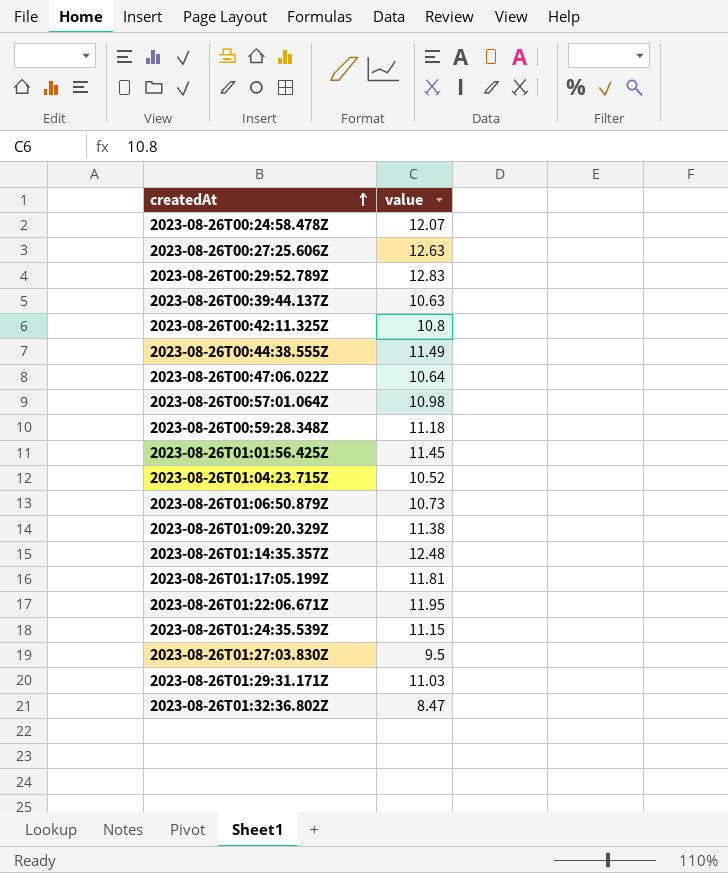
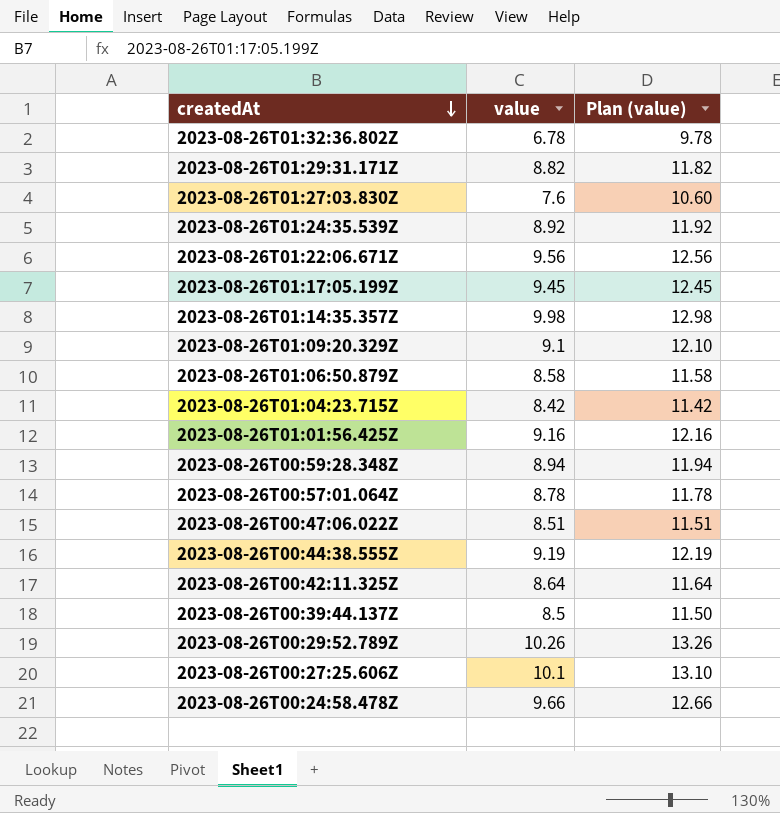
row order: createdAt ascending -> createdAt descending
column Plan (value) | formula: none -> [value] + 3
2023-08-26T01:32:36.802Z | value: 8.47 -> 6.78
2023-08-26T01:29:31.171Z | value: 11.03 -> 8.82
2023-08-26T01:27:03.830Z | value: 9.5 -> 7.6
2023-08-26T01:24:35.539Z | value: 11.15 -> 8.92
2023-08-26T01:22:06.671Z | value: 11.95 -> 9.56
2023-08-26T01:17:05.199Z | value: 11.81 -> 9.45
2023-08-26T01:14:35.357Z | value: 12.48 -> 9.98
2023-08-26T01:09:20.329Z | value: 11.38 -> 9.1
2023-08-26T01:06:50.879Z | value: 10.73 -> 8.58
2023-08-26T01:04:23.715Z | value: 10.52 -> 8.42
2023-08-26T01:01:56.425Z | value: 11.45 -> 9.16
2023-08-26T00:59:28.348Z | value: 11.18 -> 8.94
2023-08-26T00:57:01.064Z | value: 10.98 -> 8.78
2023-08-26T00:47:06.022Z | value: 10.64 -> 8.51
2023-08-26T00:44:38.555Z | value: 11.49 -> 9.19
2023-08-26T00:42:11.325Z | value: 10.8 -> 8.64
2023-08-26T00:39:44.137Z | value: 10.63 -> 8.5
2023-08-26T00:29:52.789Z | value: 12.83 -> 10.26
2023-08-26T00:27:25.606Z | value: 12.63 -> 10.1
2023-08-26T00:24:58.478Z | value: 12.07 -> 9.66

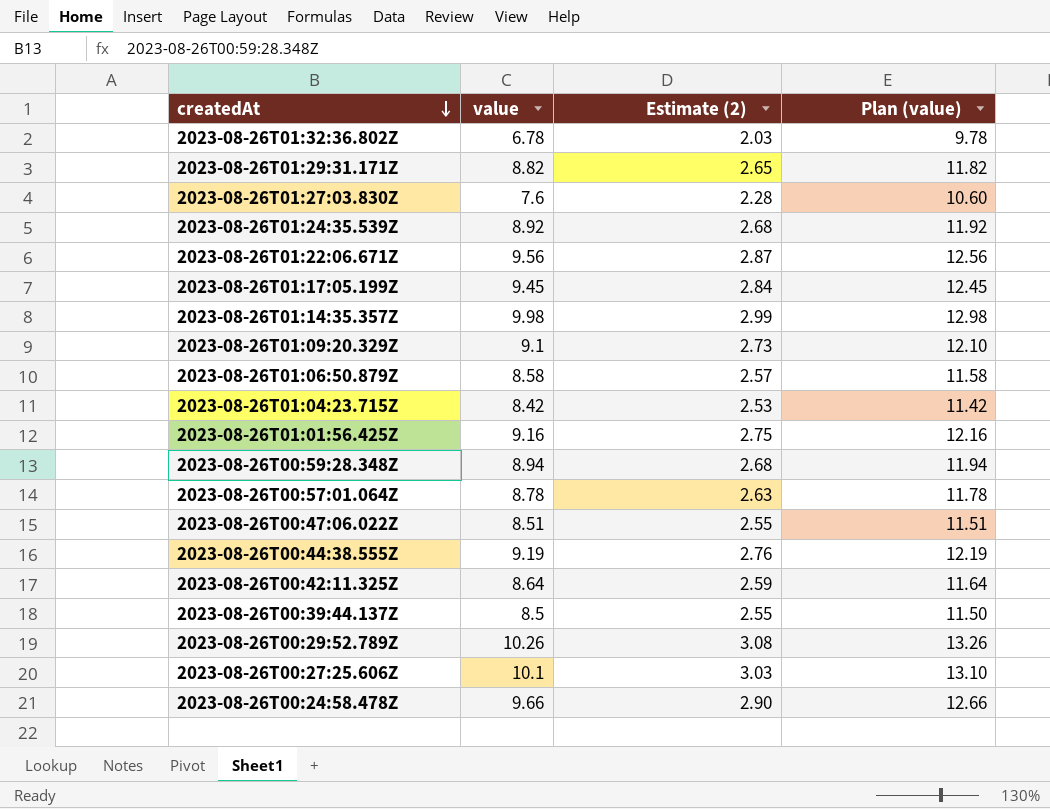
column Estimate (2) | formula: none -> [value] * 0.3

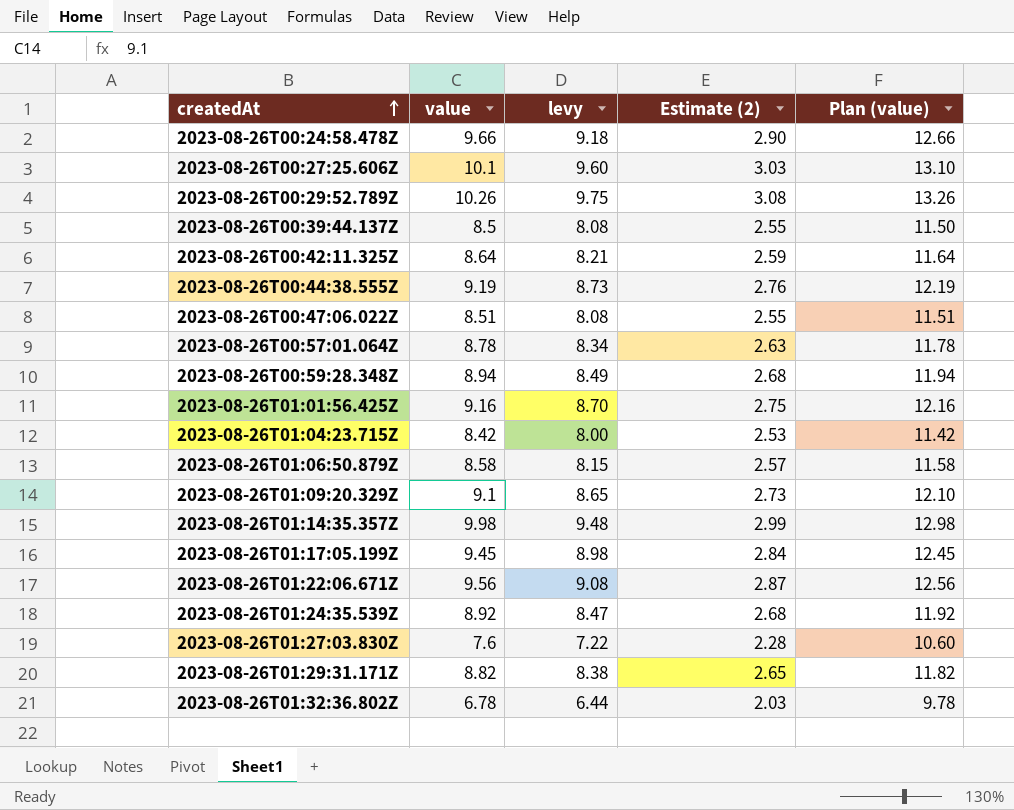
row order: createdAt descending -> createdAt ascending
column levy | formula: none -> [value] * 0.95

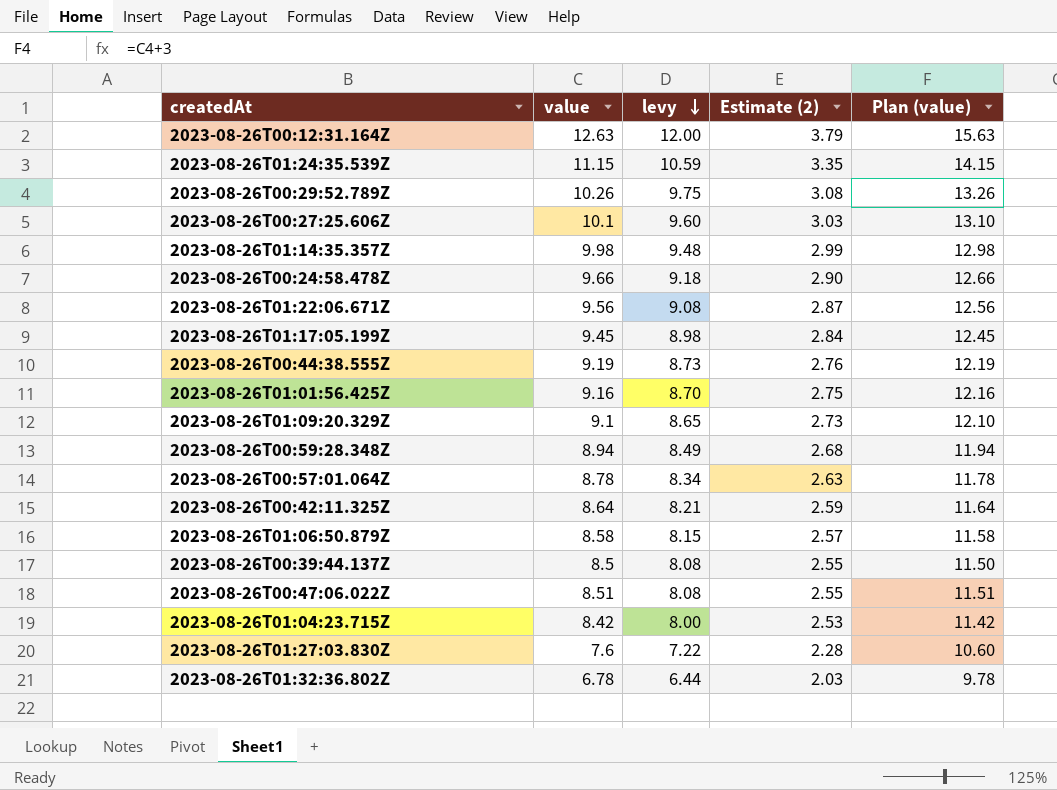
row order: createdAt ascending -> levy descending
row 2023-08-26T01:29:31.171Z: 8.82 | 8.38 | 2.65 | 11.82 -> none
row 2023-08-26T00:12:31.164Z: none -> 12.63 | 12.00 | 3.79 | 15.63
2023-08-26T01:24:35.539Z | value: 8.92 -> 11.15
2023-08-26T01:24:35.539Z | levy: 8.47 -> 10.59
2023-08-26T01:24:35.539Z | Estimate (2): 2.68 -> 3.35
2023-08-26T01:24:35.539Z | Plan (value): 11.92 -> 14.15

